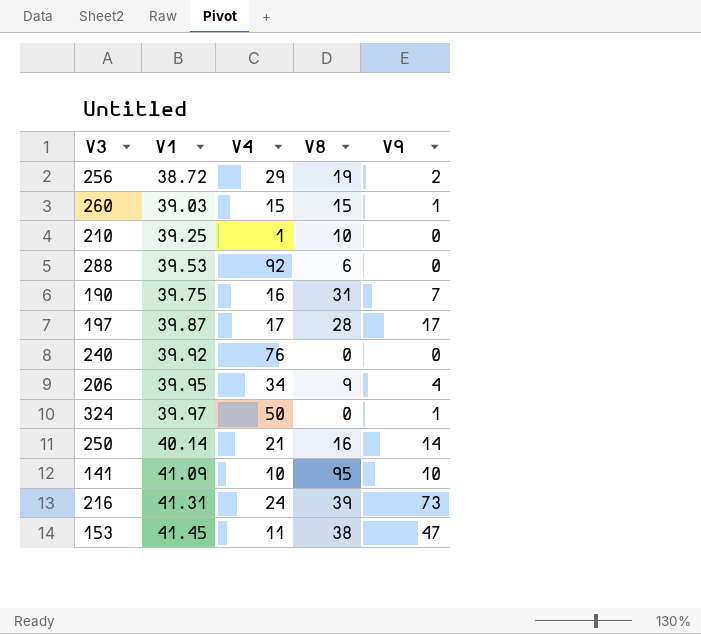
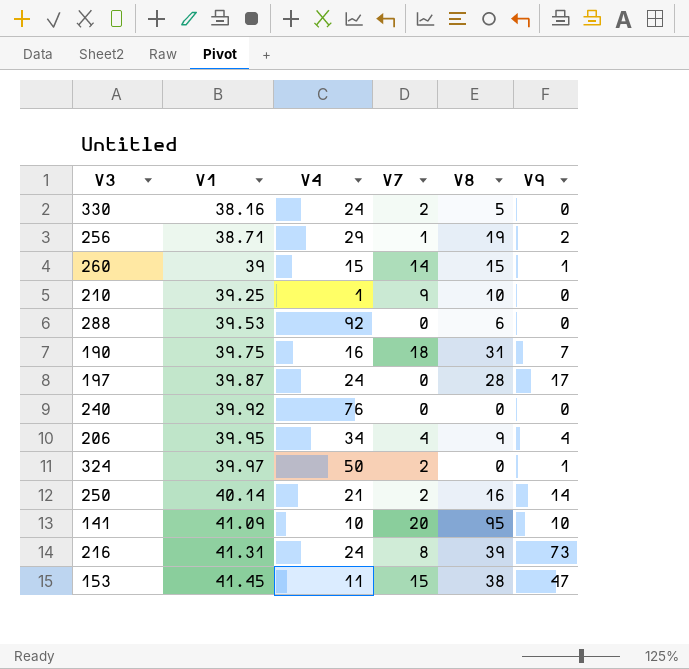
column V7 | position: none -> 4
row 330: none -> 38.16 | 24 | 2 | 5 | 0
256 | V1: 38.72 -> 38.71
260 | V1: 39.03 -> 39
197 | V4: 17 -> 24

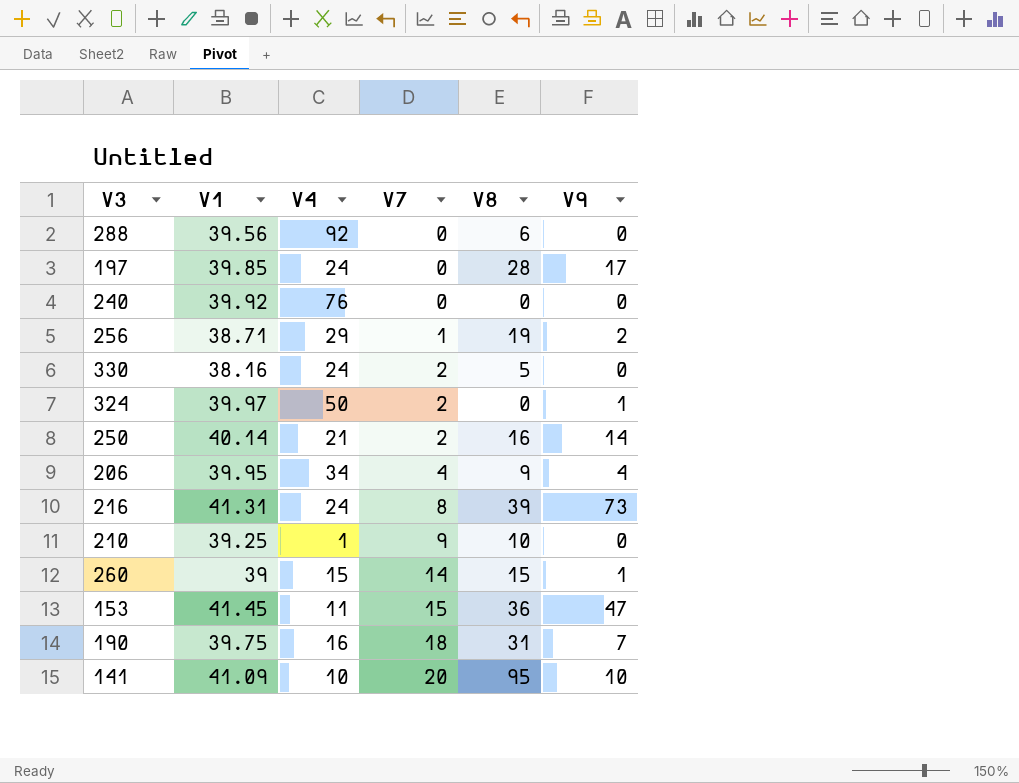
row order: V1 ascending -> V7 ascending
288 | V1: 39.53 -> 39.56
197 | V1: 39.87 -> 39.85
153 | V8: 38 -> 36

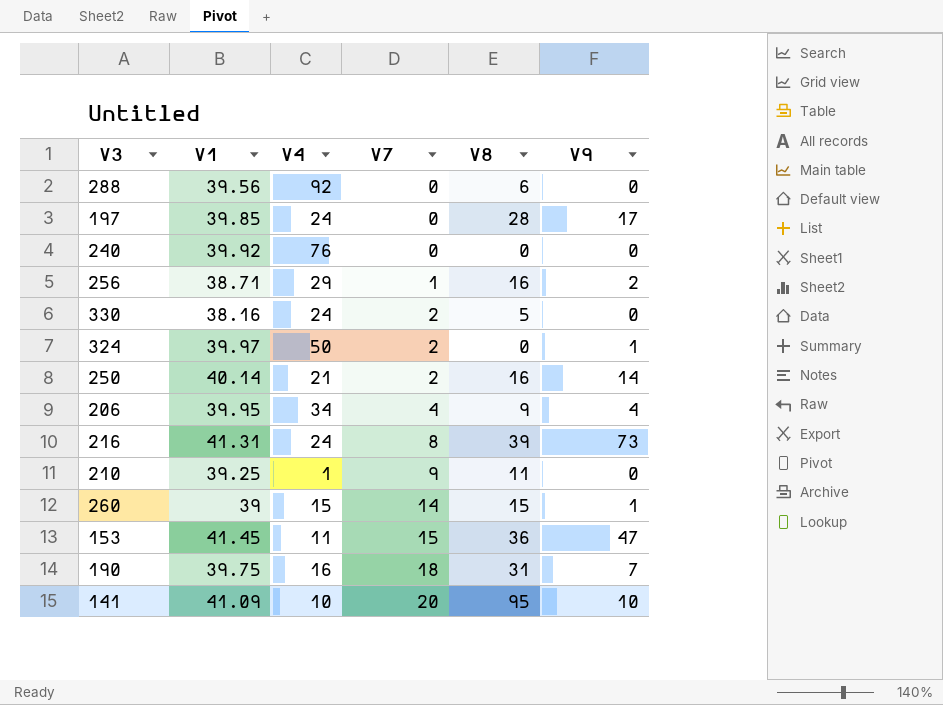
256 | V8: 19 -> 16
210 | V8: 10 -> 11

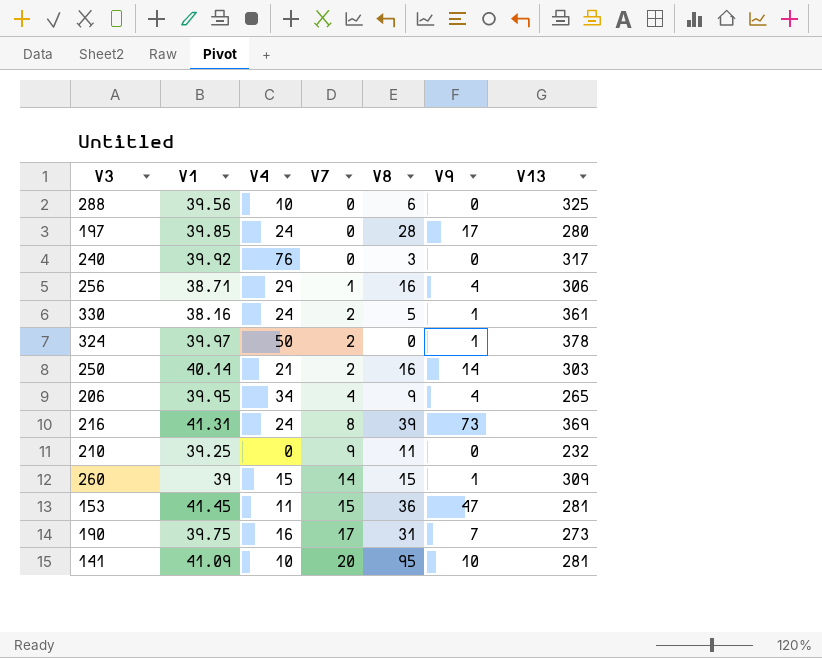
column V13 | position: none -> 7
288 | V4: 92 -> 10
240 | V8: 0 -> 3
256 | V9: 2 -> 4
330 | V9: 0 -> 1
210 | V4: 1 -> 0
190 | V7: 18 -> 17

